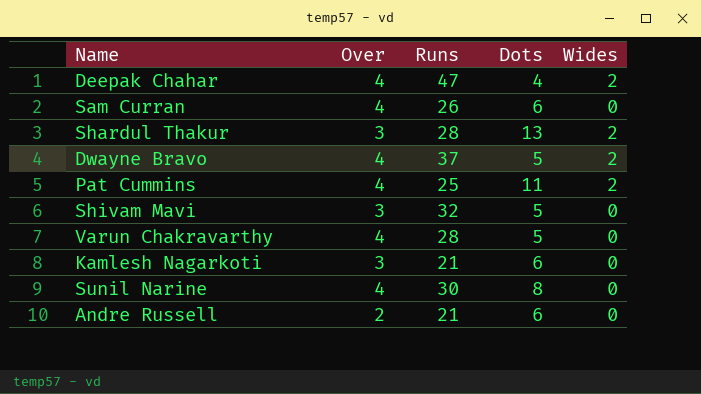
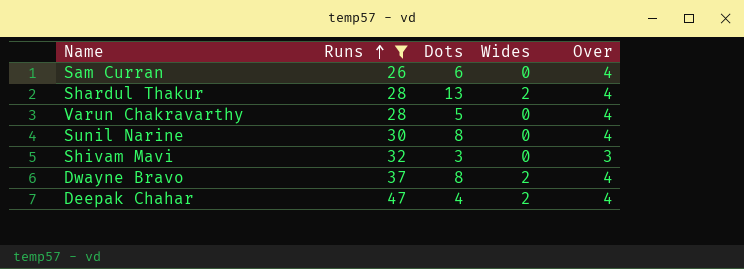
filter: none -> Runs >= 26
row order: none -> Runs ascending
column Over | position: 2 -> 5
Shardul Thakur | Over: 3 -> 4
Shivam Mavi | Dots: 5 -> 3
Dwayne Bravo | Dots: 5 -> 8

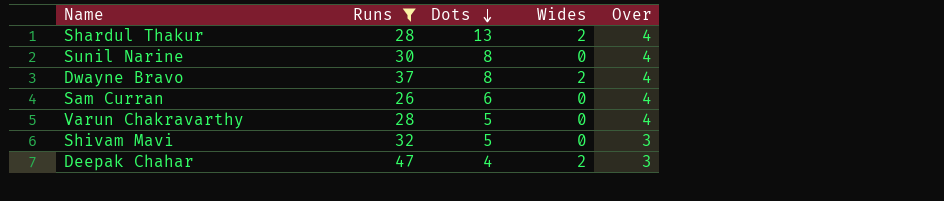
row order: Runs ascending -> Dots descending
Shivam Mavi | Dots: 3 -> 5
Deepak Chahar | Over: 4 -> 3

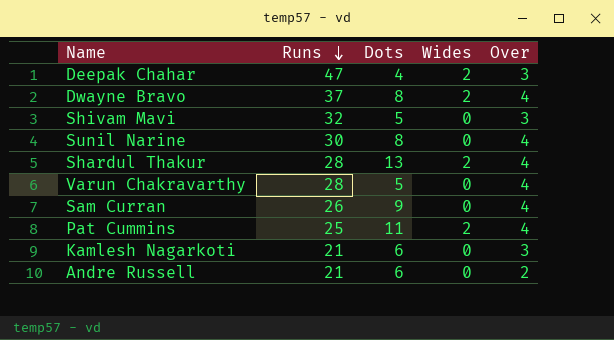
filter: Runs >= 26 -> none
row order: Dots descending -> Runs descending
Sam Curran | Dots: 6 -> 9

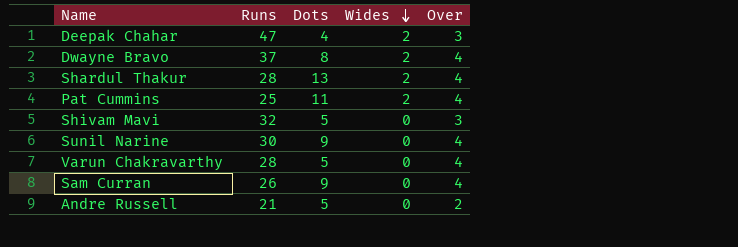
row order: Runs descending -> Wides descending
row Kamlesh Nagarkoti: 21 | 6 | 0 | 3 -> none
Sunil Narine | Dots: 8 -> 9
Andre Russell | Dots: 6 -> 5

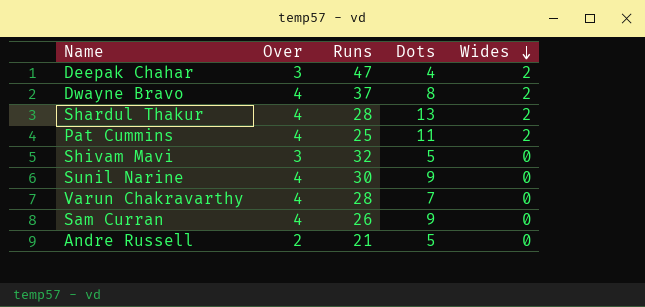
column Over | position: 5 -> 2
Varun Chakravarthy | Dots: 5 -> 7

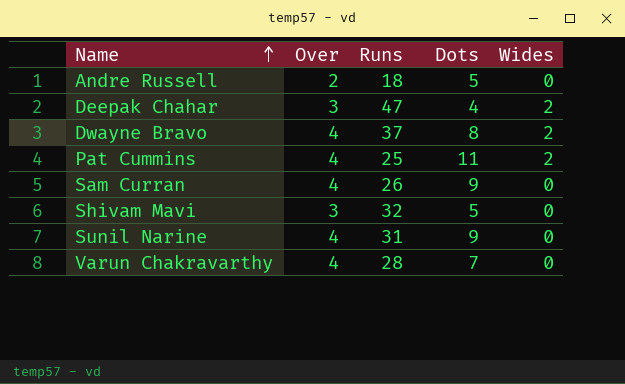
row order: Wides descending -> Name ascending
row Shardul Thakur: 4 | 28 | 13 | 2 -> none
Andre Russell | Runs: 21 -> 18
Sunil Narine | Runs: 30 -> 31

